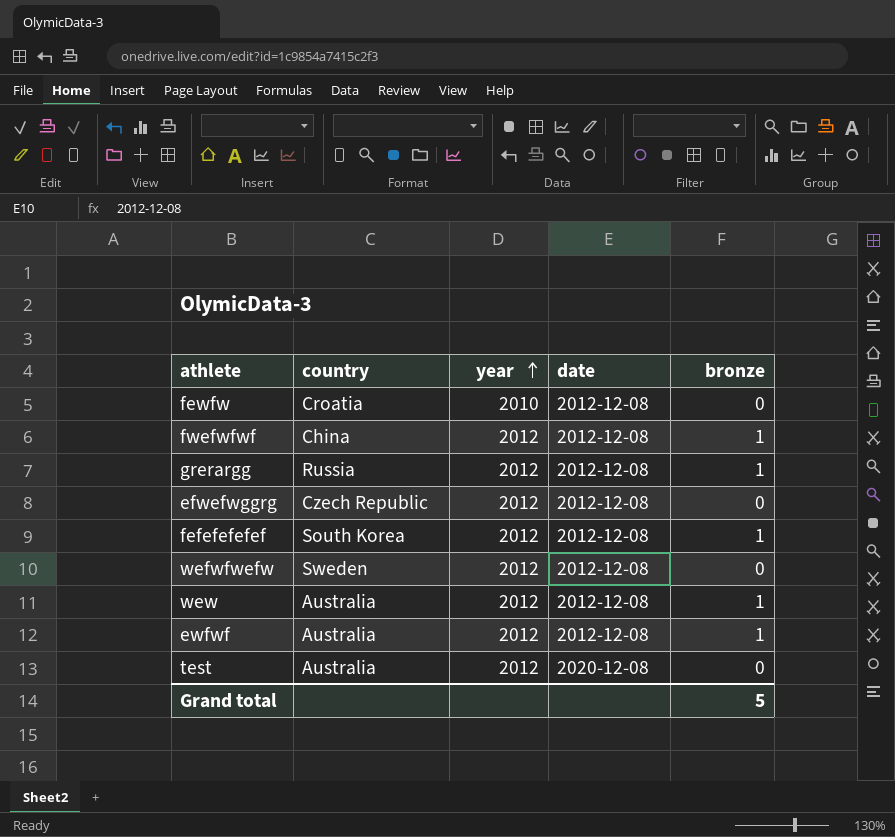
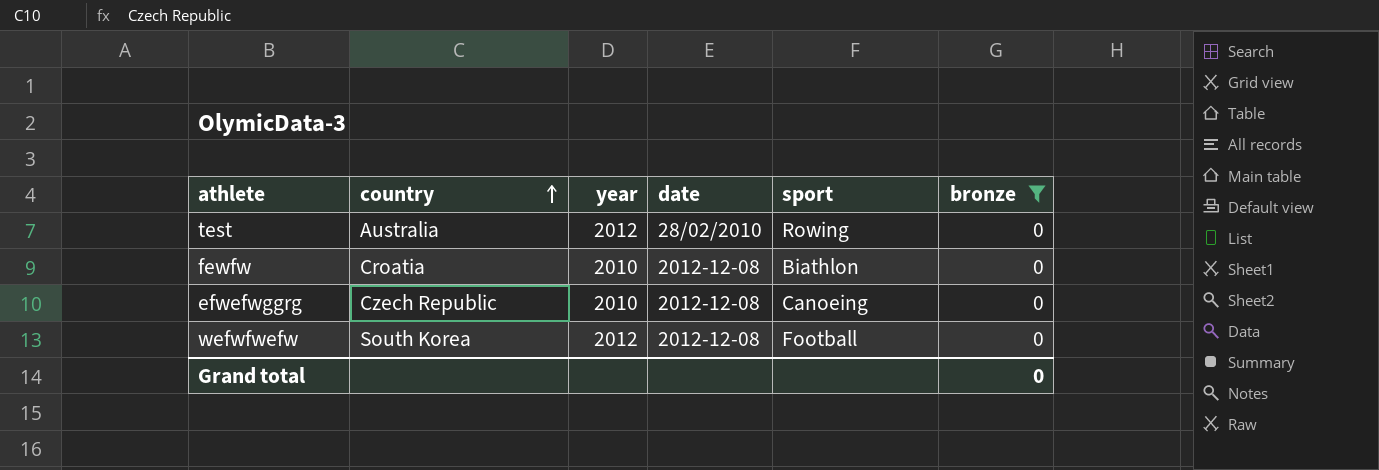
filter: none -> bronze = 0
row order: year ascending -> country ascending
column sport | position: none -> 5
test | date: 2020-12-08 -> 28/02/2010
efwefwggrg | year: 2012 -> 2010
wefwfwefw | country: Sweden -> South Korea
Grand total | bronze: 5 -> 0

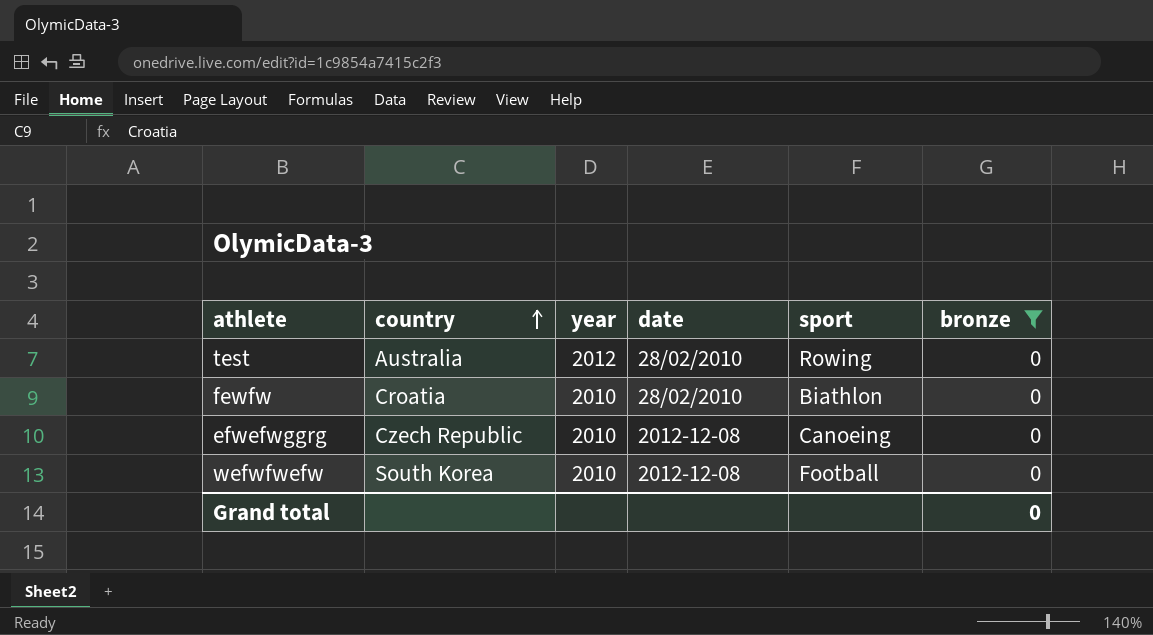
fewfw | date: 2012-12-08 -> 28/02/2010
wefwfwefw | year: 2012 -> 2010

